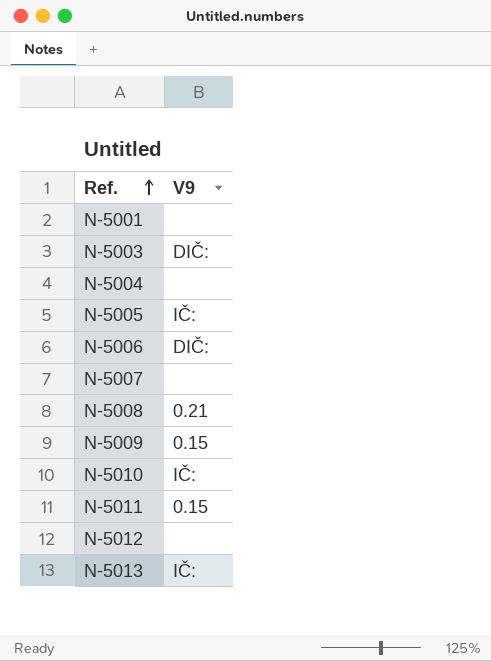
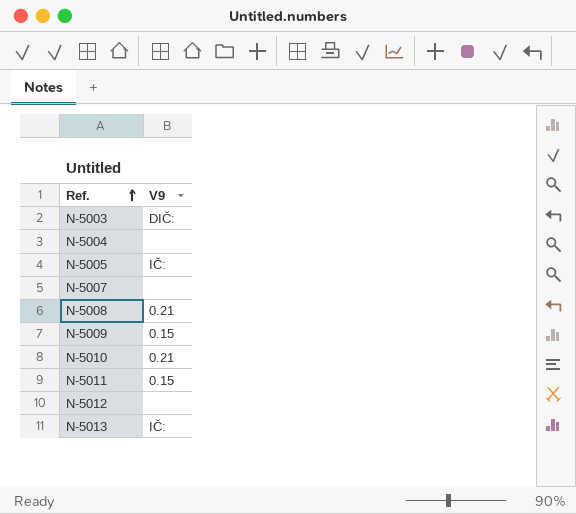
row N-5001: none -> none
row N-5006: DIČ: -> none
N-5010 | V9: IČ: -> 0.21

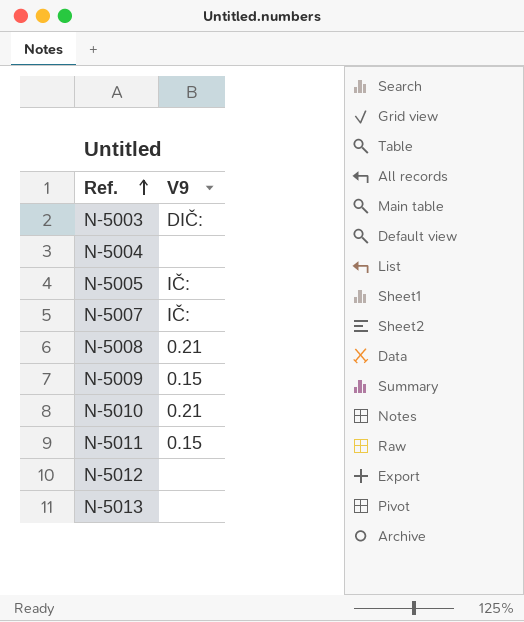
N-5007 | V9: none -> IČ:
N-5013 | V9: IČ: -> none

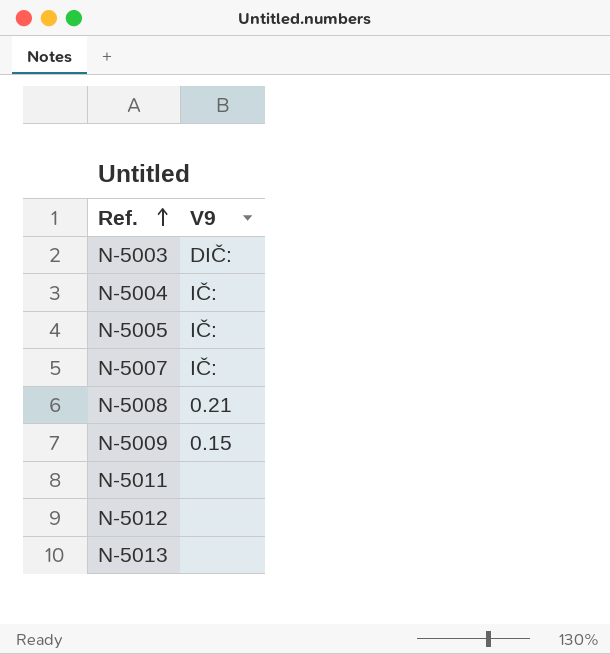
row N-5010: 0.21 -> none
N-5004 | V9: none -> IČ:
N-5011 | V9: 0.15 -> none

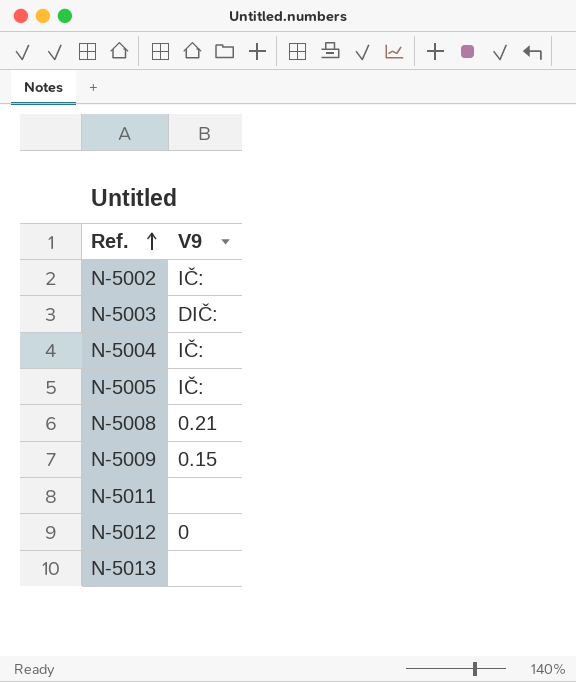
row N-5007: IČ: -> none
row N-5002: none -> IČ:
N-5012 | V9: none -> 0

